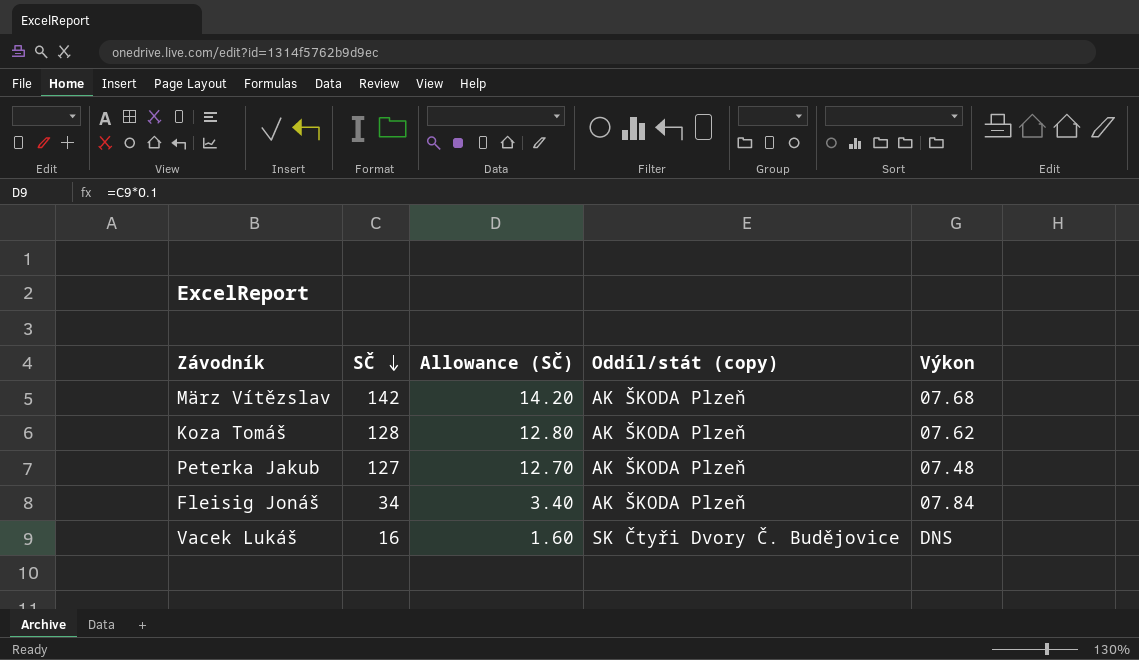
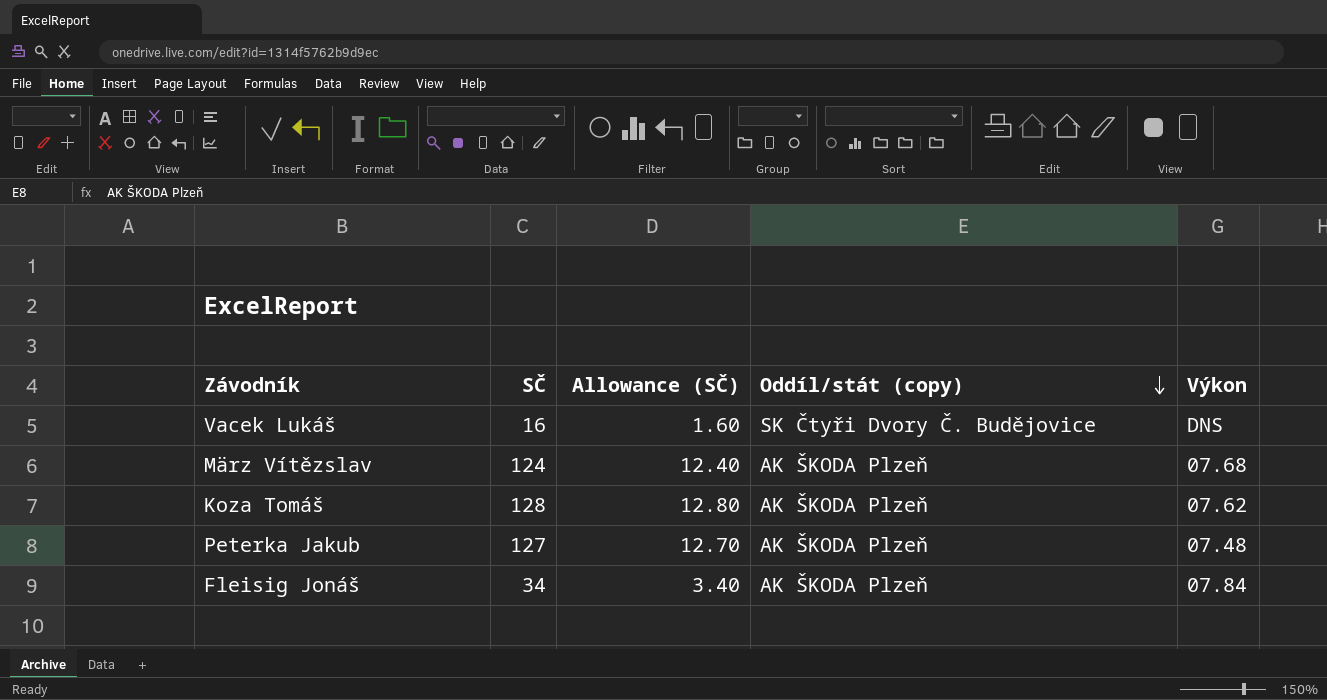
row order: SČ descending -> Oddíl/stát (copy) descending
März Vítězslav | SČ: 142 -> 124
März Vítězslav | Allowance (SČ): 14.20 -> 12.40

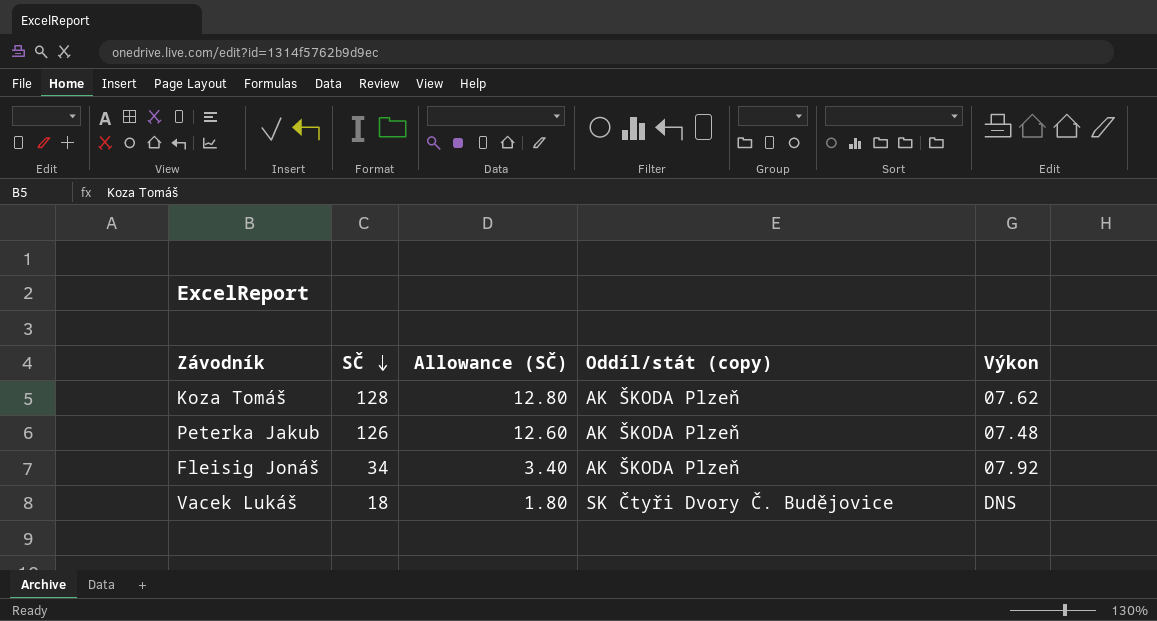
row order: Oddíl/stát (copy) descending -> SČ descending
row März Vítězslav: 124 | 12.40 | AK ŠKODA Plzeň | 07.68 -> none
Peterka Jakub | SČ: 127 -> 126
Peterka Jakub | Allowance (SČ): 12.70 -> 12.60
Fleisig Jonáš | Výkon: 07.84 -> 07.92
Vacek Lukáš | SČ: 16 -> 18
Vacek Lukáš | Allowance (SČ): 1.60 -> 1.80

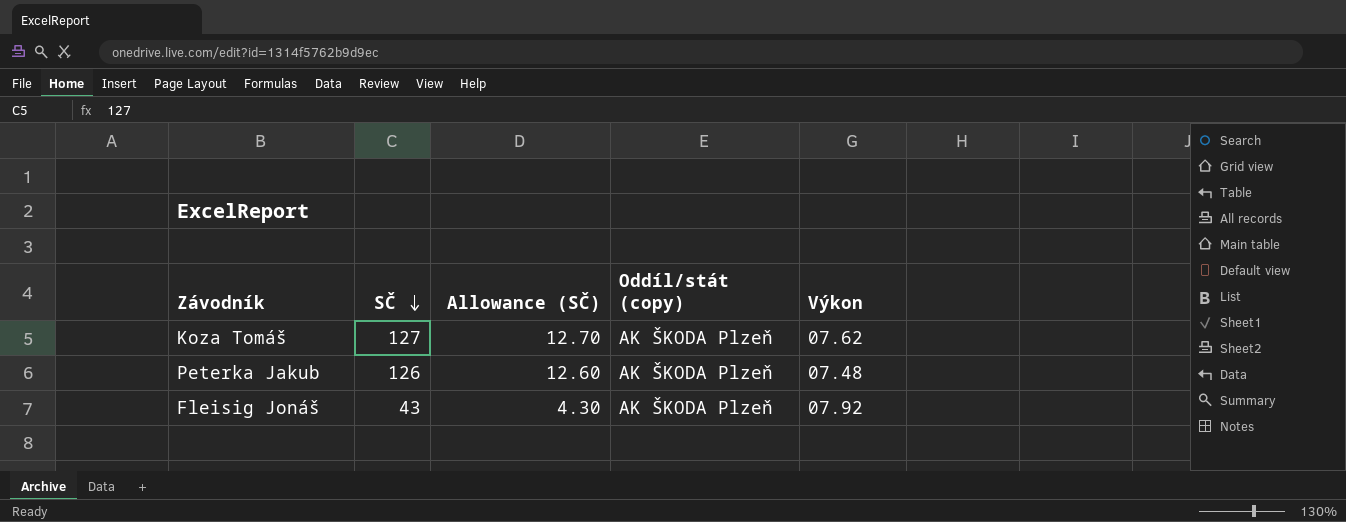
row Vacek Lukáš: 18 | 1.80 | SK Čtyři Dvory Č. Budějovice | DNS -> none
Koza Tomáš | SČ: 128 -> 127
Koza Tomáš | Allowance (SČ): 12.80 -> 12.70
Fleisig Jonáš | SČ: 34 -> 43
Fleisig Jonáš | Allowance (SČ): 3.40 -> 4.30

